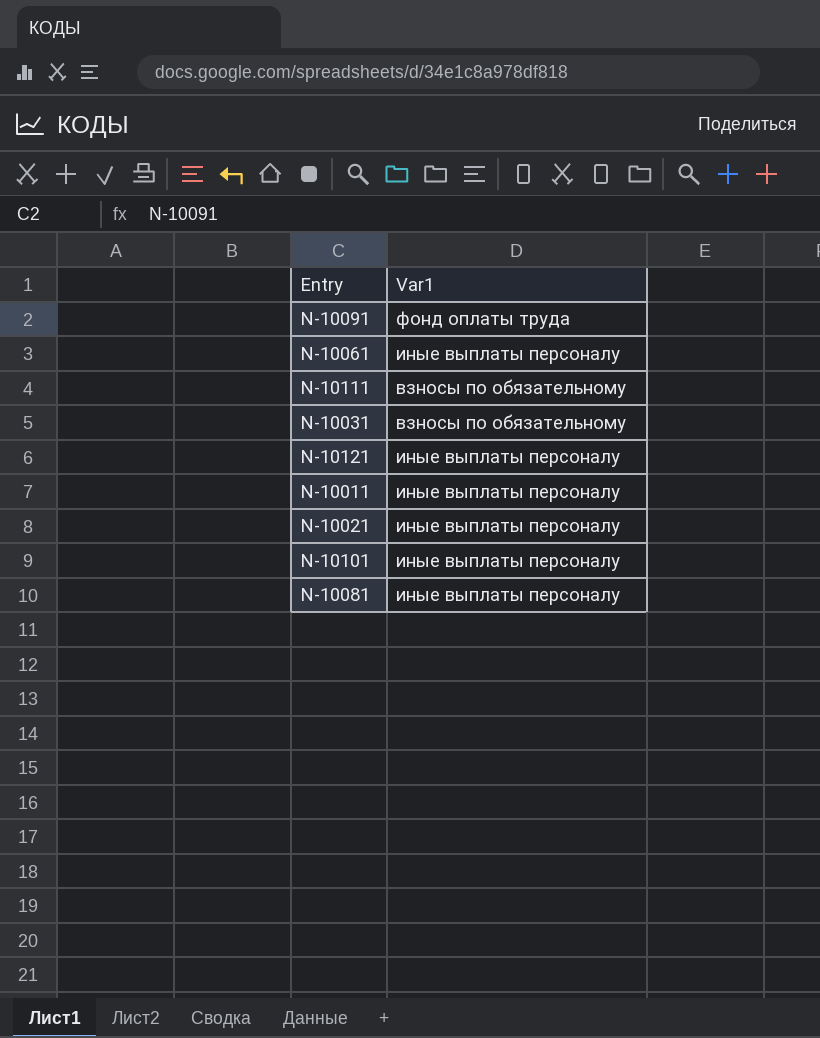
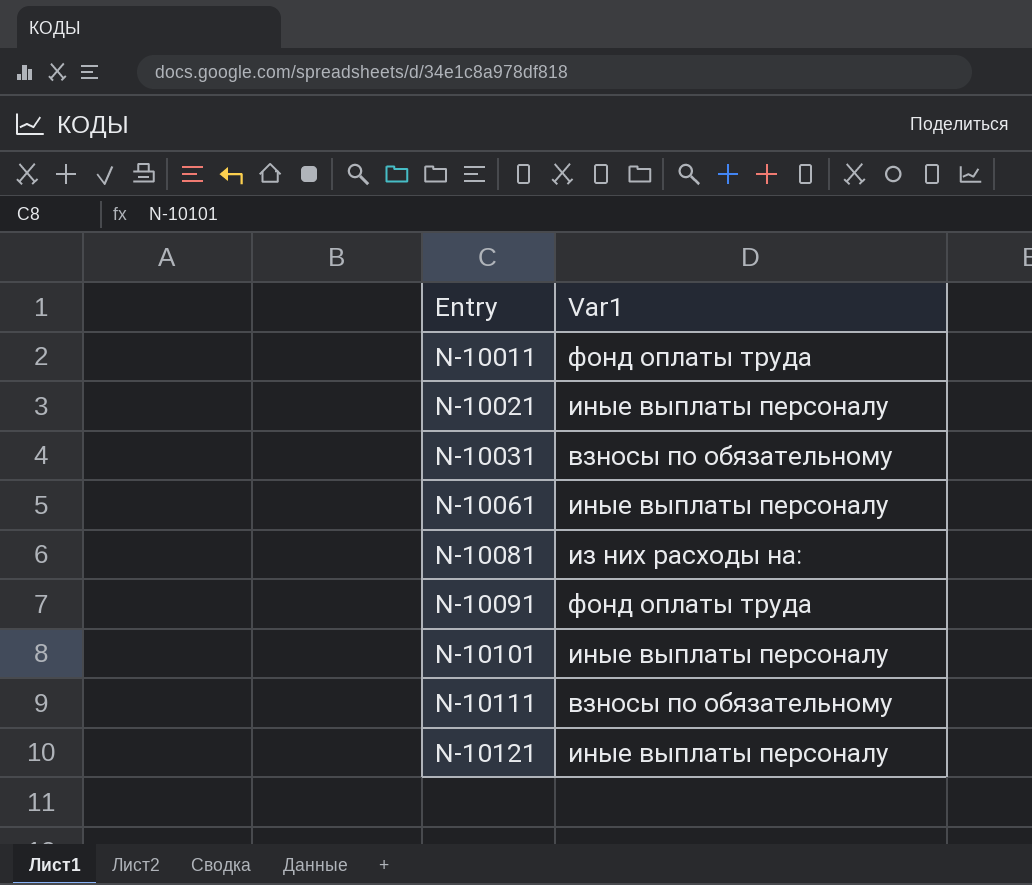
row order: none -> Entry ascending
N-10011 | Var1: иные выплаты персоналу -> фонд оплаты труда
N-10081 | Var1: иные выплаты персоналу -> из них расходы на:

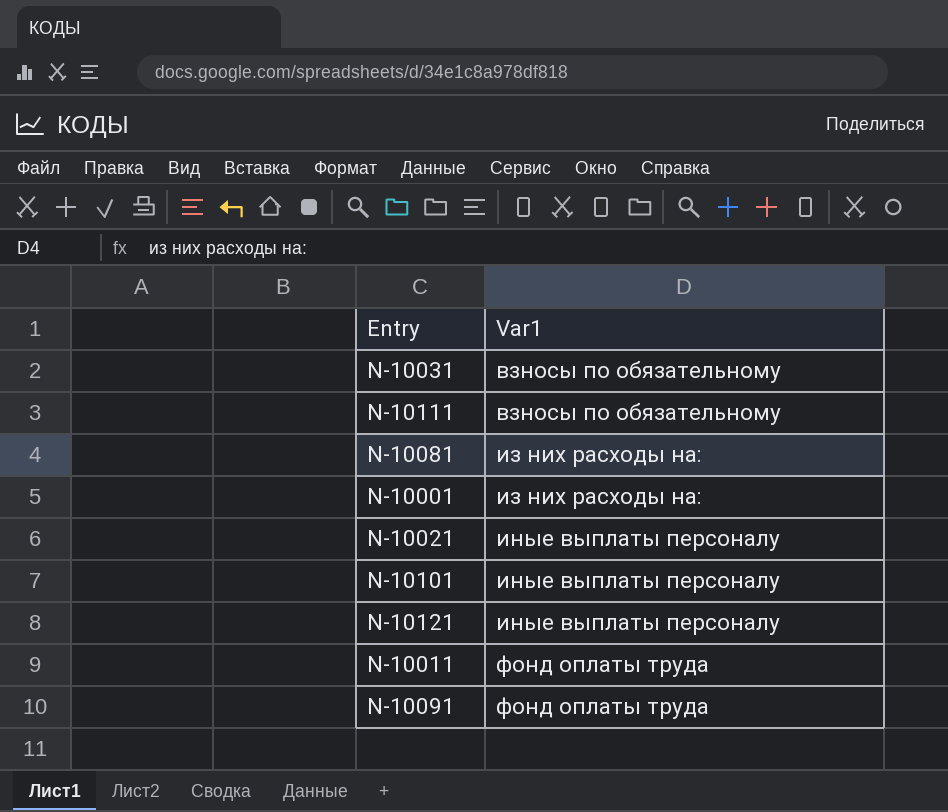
row order: Entry ascending -> Var1 ascending
row N-10061: иные выплаты персоналу -> none
row N-10001: none -> из них расходы на:

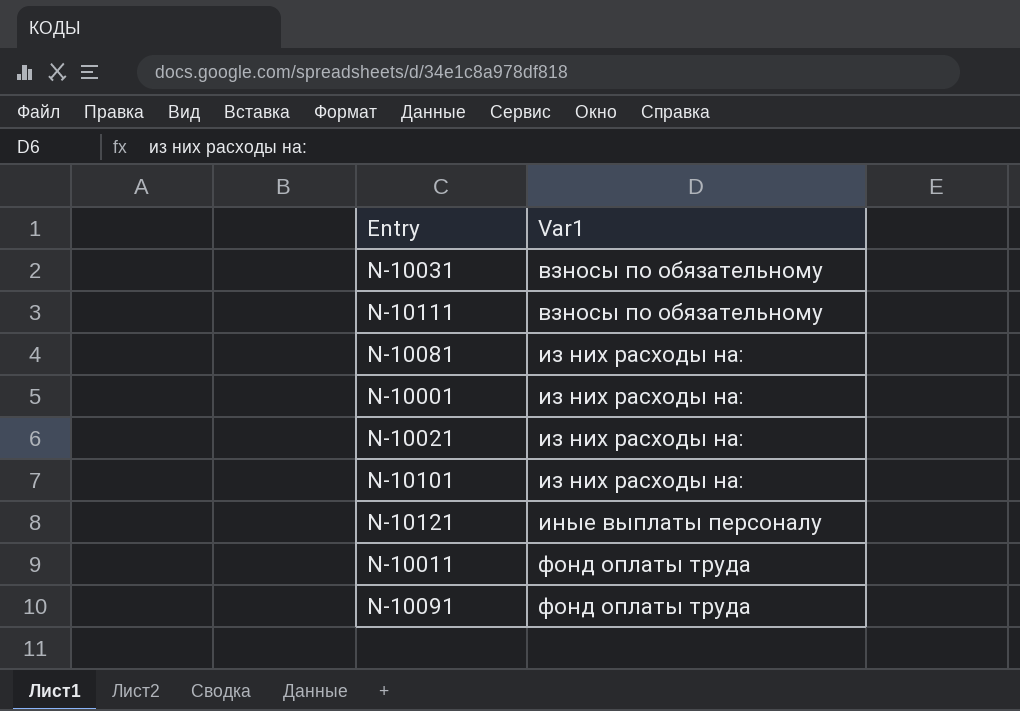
N-10021 | Var1: иные выплаты персоналу -> из них расходы на:
N-10101 | Var1: иные выплаты персоналу -> из них расходы на:

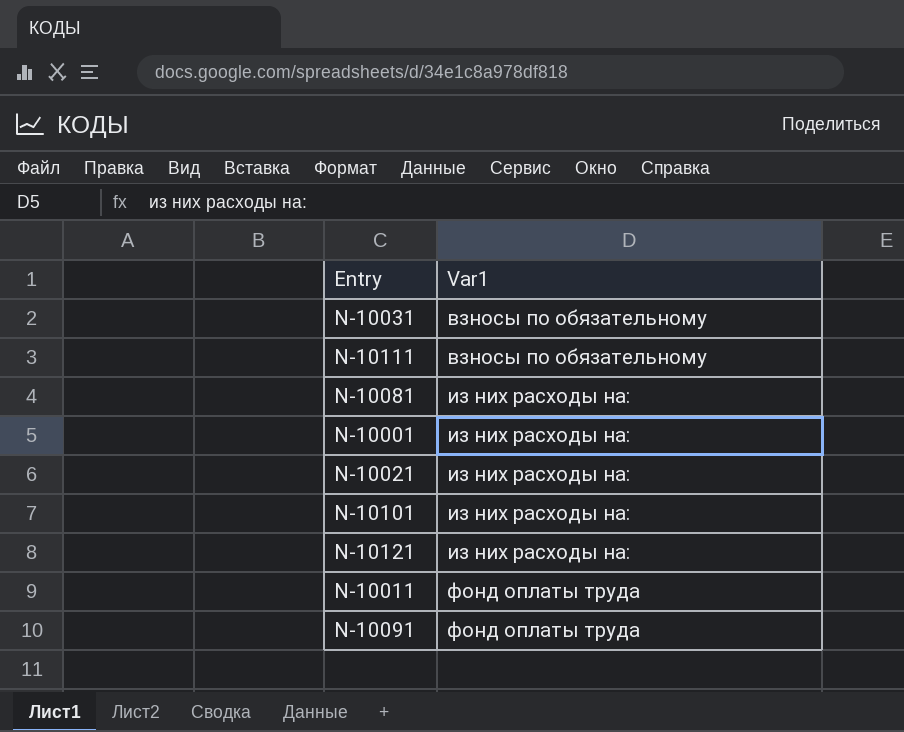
N-10121 | Var1: иные выплаты персоналу -> из них расходы на:

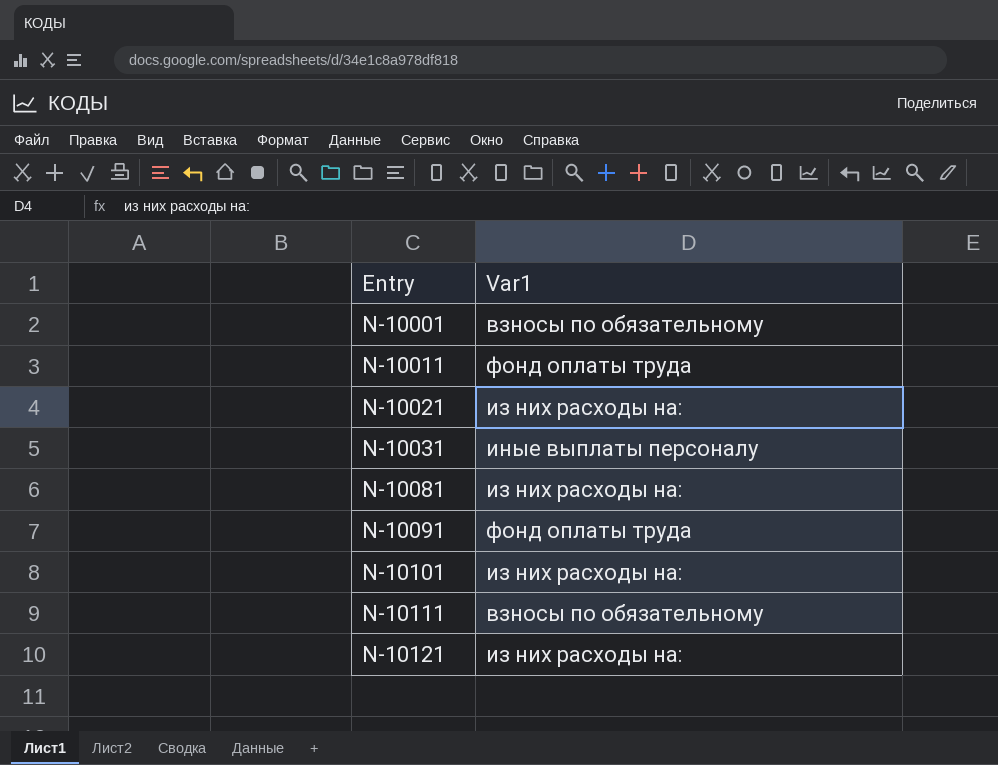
row order: Var1 ascending -> Entry ascending
N-10001 | Var1: из них расходы на: -> взносы по обязательному
N-10031 | Var1: взносы по обязательному -> иные выплаты персоналу

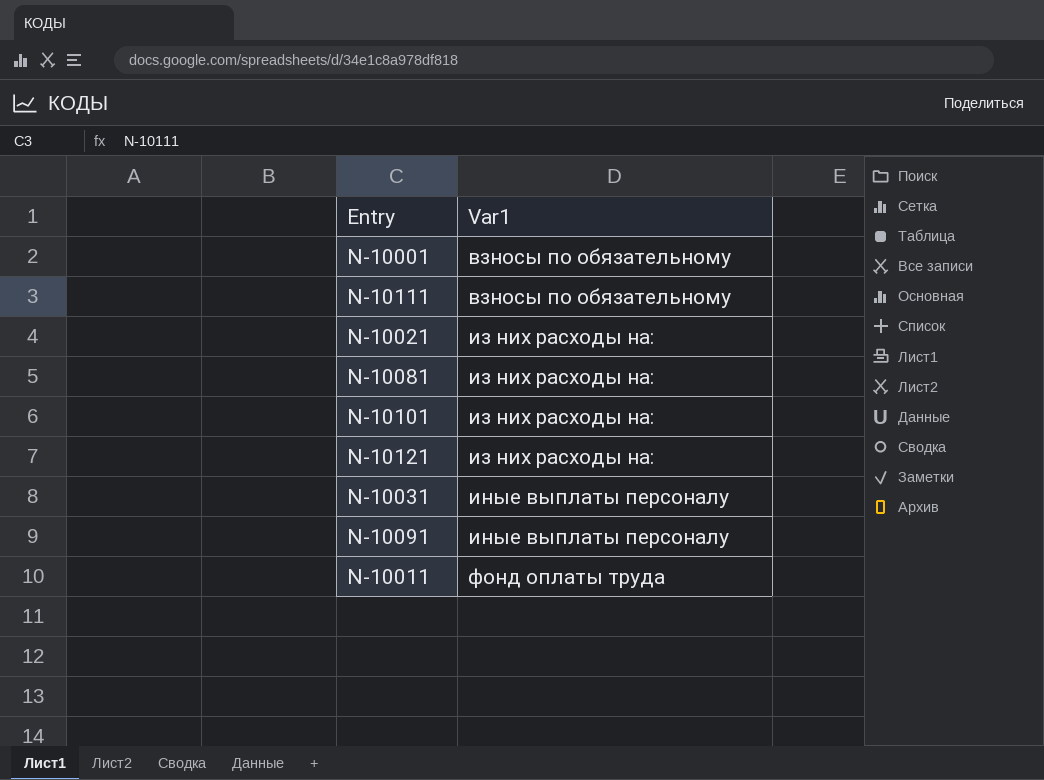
row order: Entry ascending -> Var1 ascending
N-10091 | Var1: фонд оплаты труда -> иные выплаты персоналу

